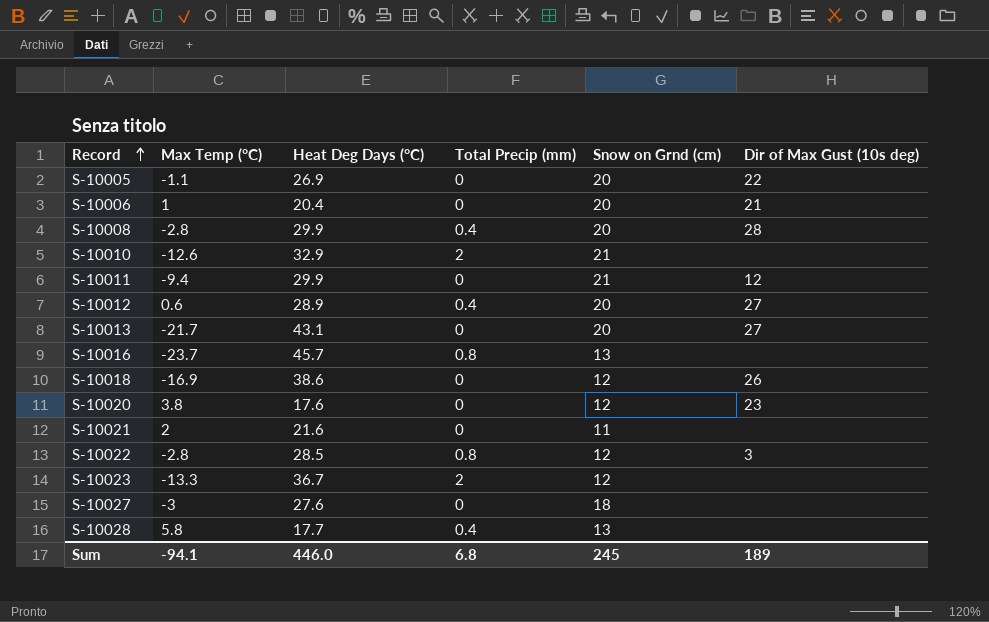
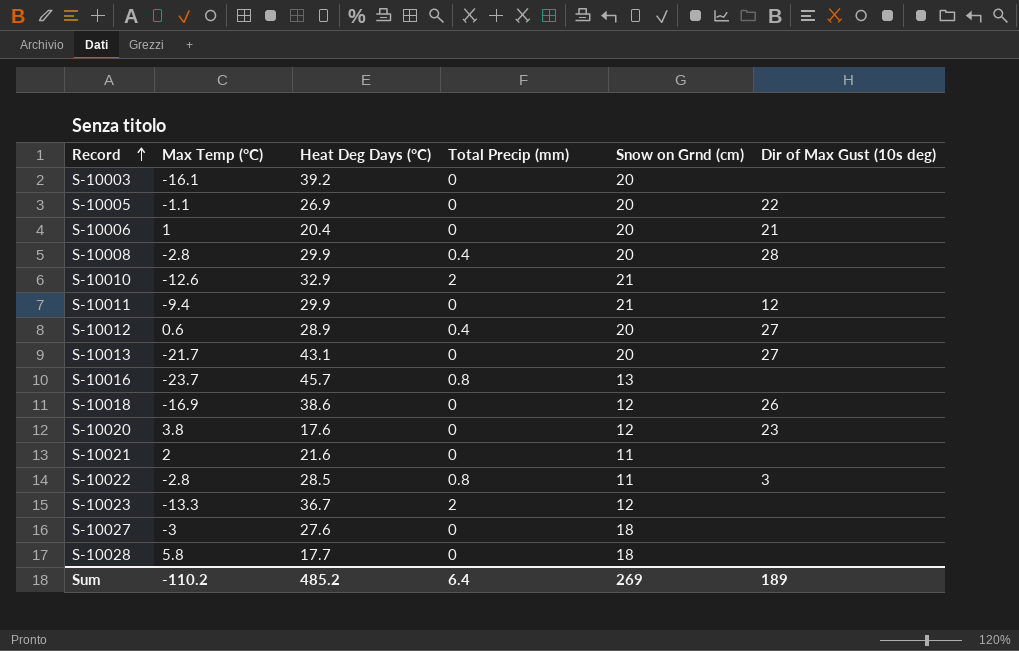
row S-10003: none -> -16.1 | 39.2 | 0 | 20 | none
S-10022 | Snow on Grnd (cm): 12 -> 11
S-10028 | Total Precip (mm): 0.4 -> 0
S-10028 | Snow on Grnd (cm): 13 -> 18
Sum | Max Temp (°C): -94.1 -> -110.2
Sum | Heat Deg Days (°C): 446.0 -> 485.2
Sum | Total Precip (mm): 6.8 -> 6.4
Sum | Snow on Grnd (cm): 245 -> 269

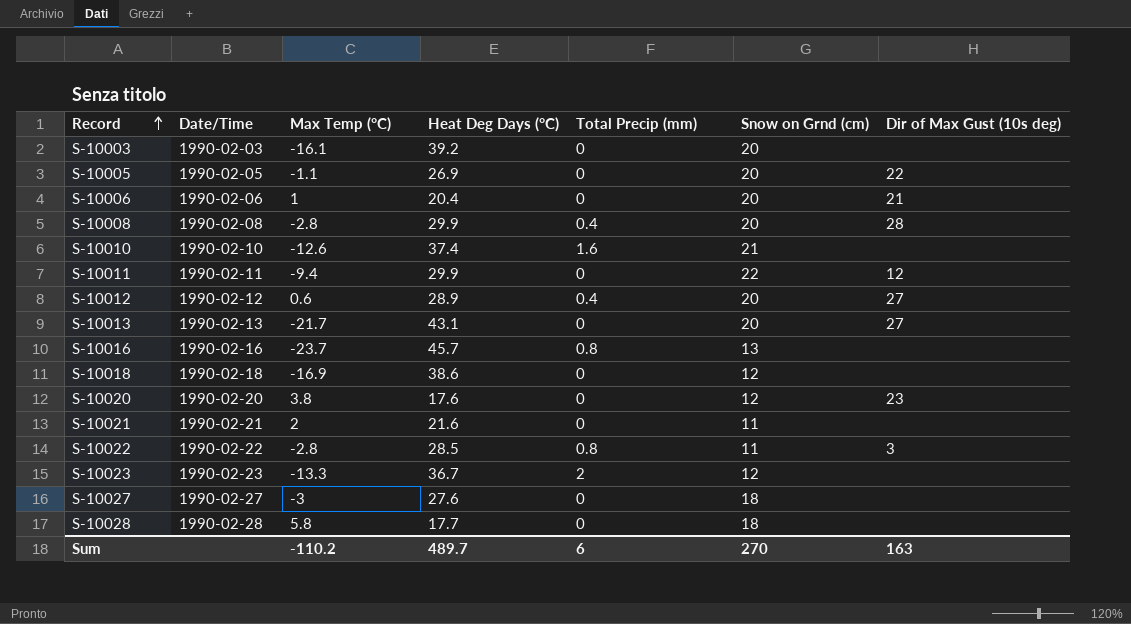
column Date/Time | position: none -> 2
S-10010 | Heat Deg Days (°C): 32.9 -> 37.4
S-10010 | Total Precip (mm): 2 -> 1.6
S-10011 | Snow on Grnd (cm): 21 -> 22
S-10018 | Dir of Max Gust (10s deg): 26 -> none
Sum | Heat Deg Days (°C): 485.2 -> 489.7
Sum | Total Precip (mm): 6.4 -> 6
Sum | Snow on Grnd (cm): 269 -> 270
Sum | Dir of Max Gust (10s deg): 189 -> 163

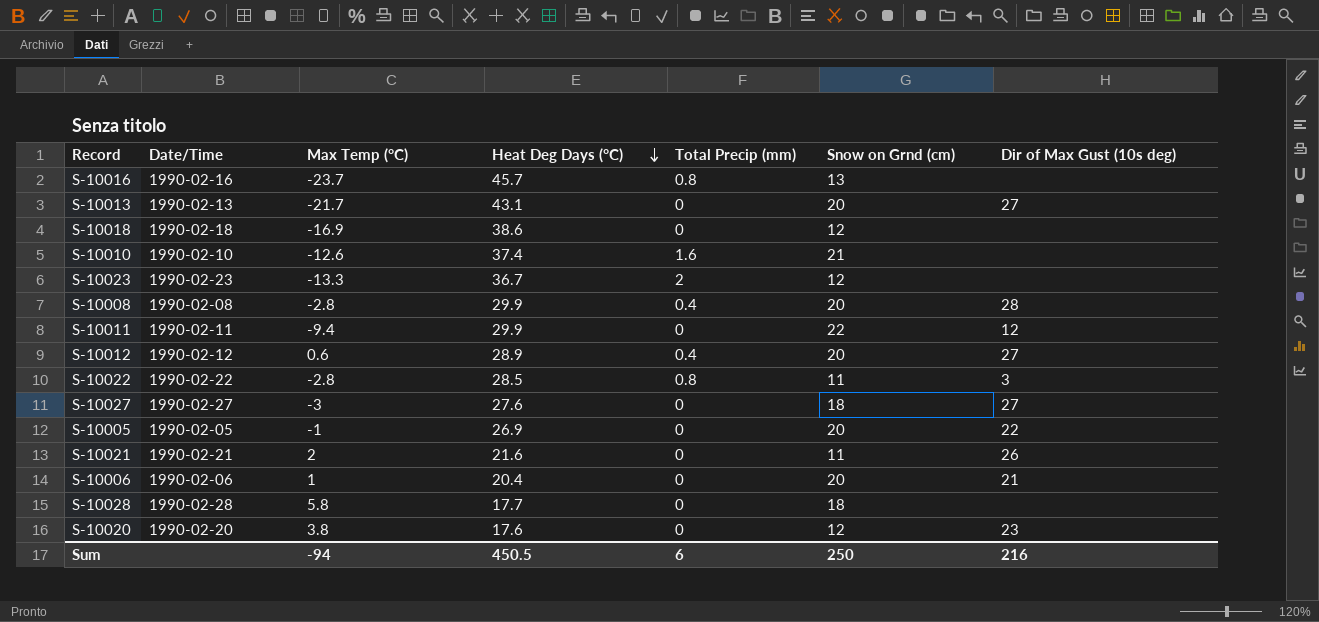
row order: Record ascending -> Heat Deg Days (°C) descending
row S-10003: 1990-02-03 | -16.1 | 39.2 | 0 | 20 | none -> none
S-10027 | Dir of Max Gust (10s deg): none -> 27
S-10005 | Max Temp (°C): -1.1 -> -1
S-10021 | Dir of Max Gust (10s deg): none -> 26
Sum | Max Temp (°C): -110.2 -> -94
Sum | Heat Deg Days (°C): 489.7 -> 450.5
Sum | Snow on Grnd (cm): 270 -> 250
Sum | Dir of Max Gust (10s deg): 163 -> 216

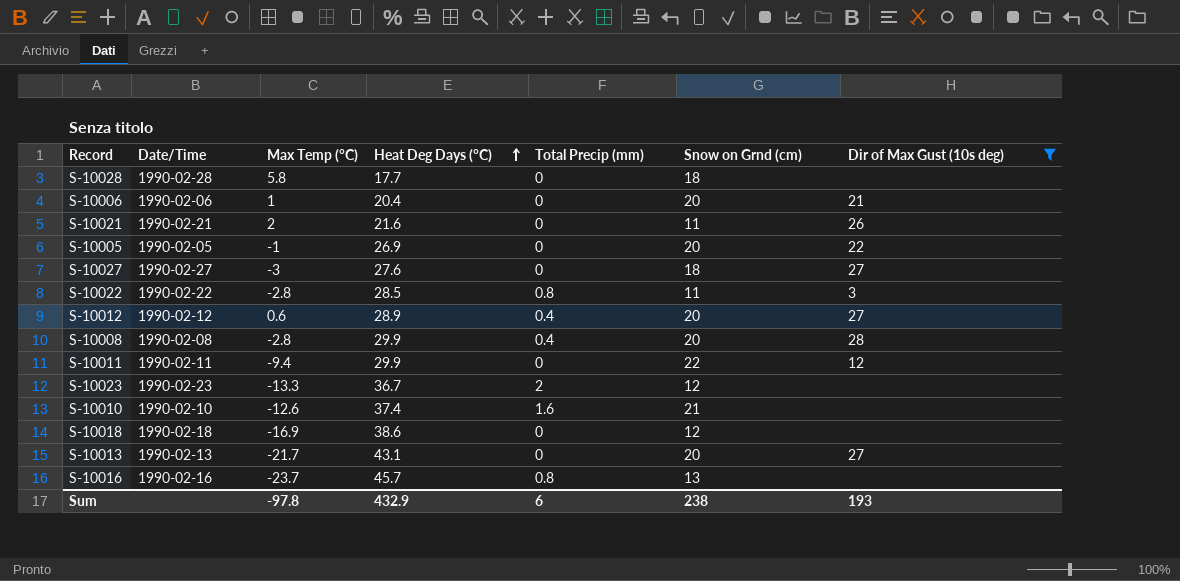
filter: none -> Dir of Max Gust (10s deg) != 23
row order: Heat Deg Days (°C) descending -> Heat Deg Days (°C) ascending
Sum | Max Temp (°C): -94 -> -97.8
Sum | Heat Deg Days (°C): 450.5 -> 432.9
Sum | Snow on Grnd (cm): 250 -> 238
Sum | Dir of Max Gust (10s deg): 216 -> 193

